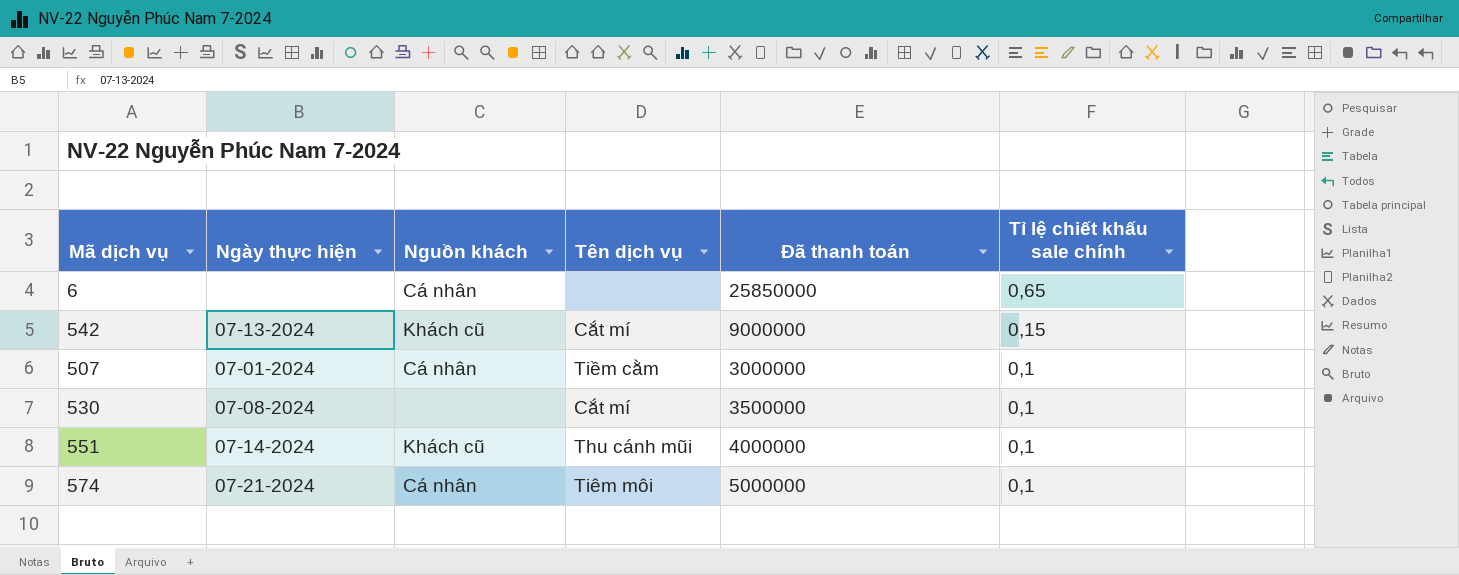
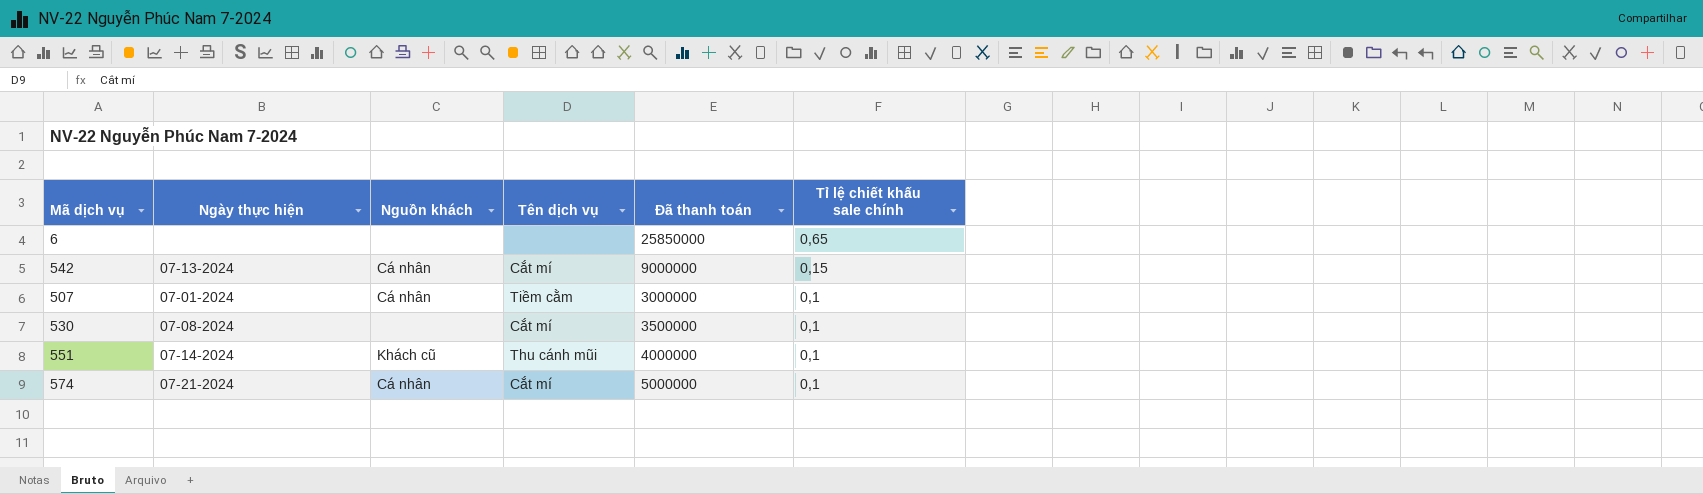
6 | Nguồn khách: Cá nhân -> none
542 | Nguồn khách: Khách cũ -> Cá nhân
574 | Tên dịch vụ: Tiêm môi -> Cắt mí

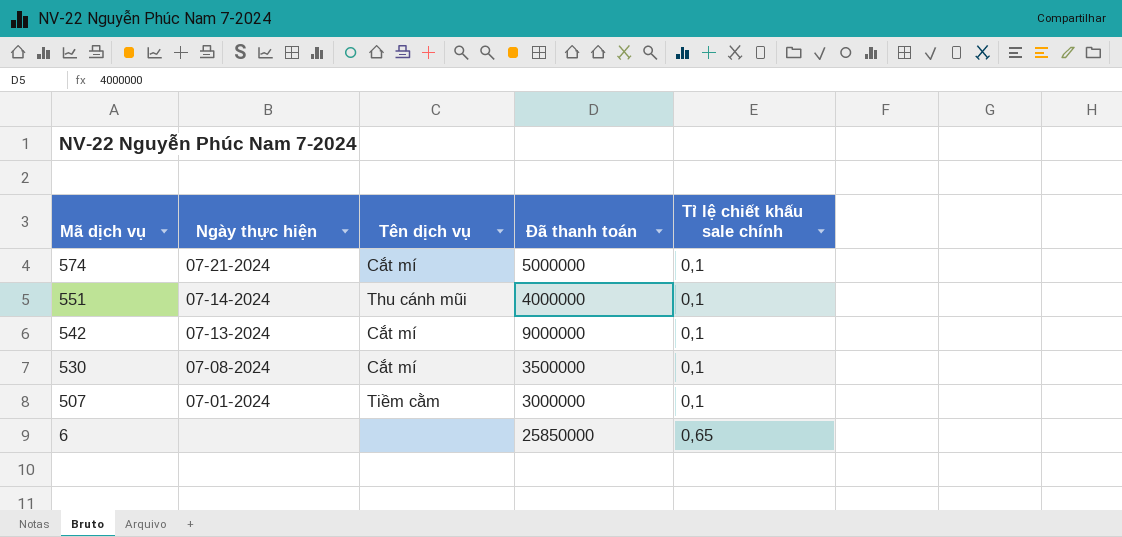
row order: Tỉ lệ chiết khấu sale chính descending -> Mã dịch vụ descending
column Nguồn khách | position: 3 -> none
542 | Tỉ lệ chiết khấu sale chính: 0,15 -> 0,1

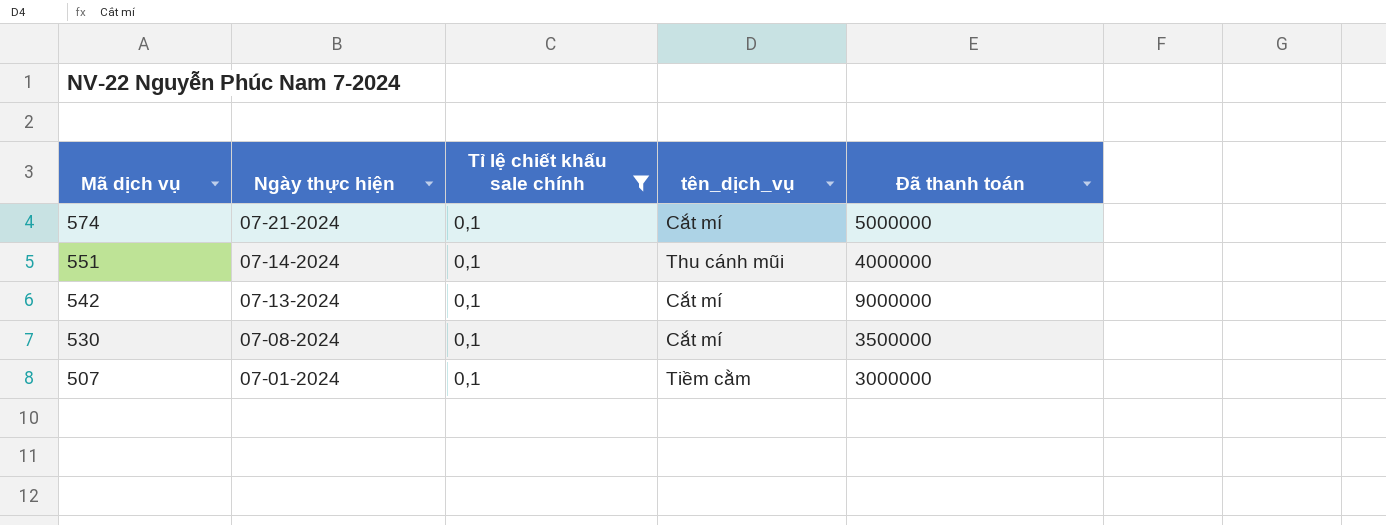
filter: none -> Tỉ lệ chiết khấu sale chính = 0,1
column Tỉ lệ chiết khấu sale chính | position: 5 -> 3
column name: Tên dịch vụ -> tên_dịch_vụ

